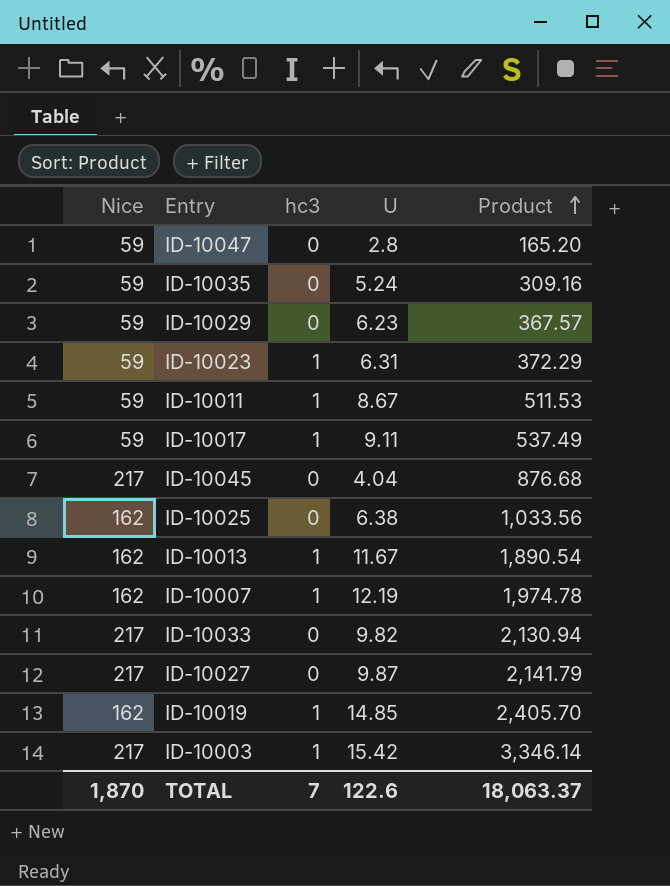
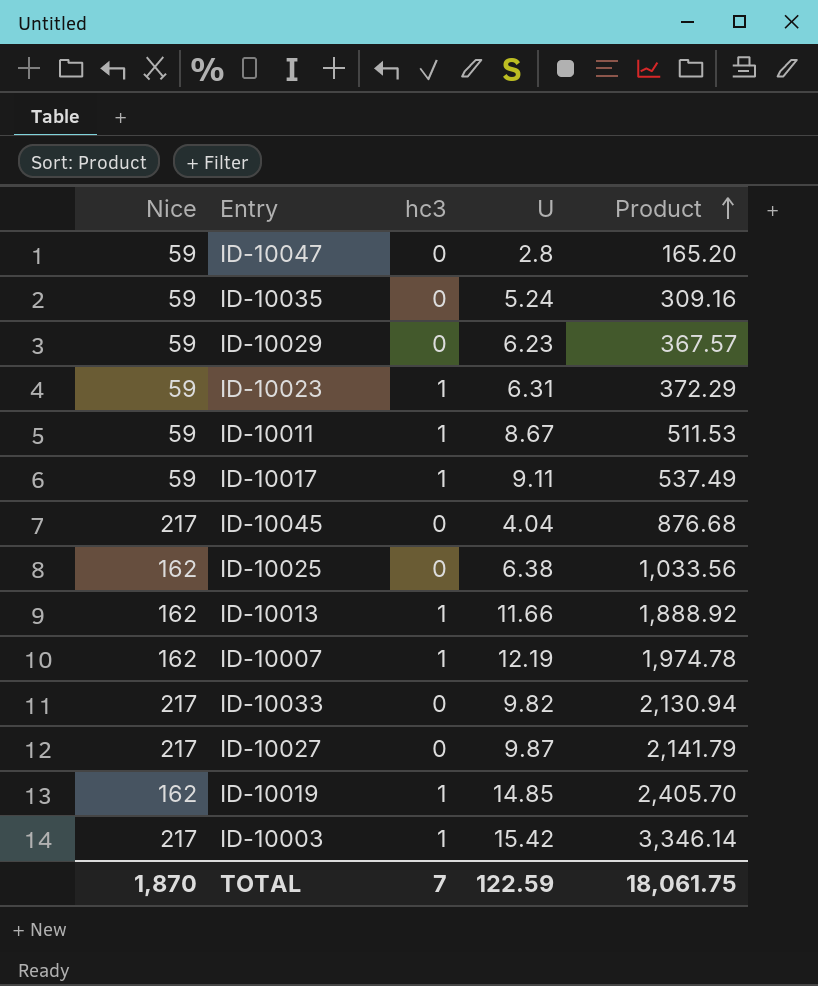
ID-10013 | U: 11.67 -> 11.66
ID-10013 | Product: 1,890.54 -> 1,888.92
TOTAL | U: 122.6 -> 122.59
TOTAL | Product: 18,063.37 -> 18,061.75

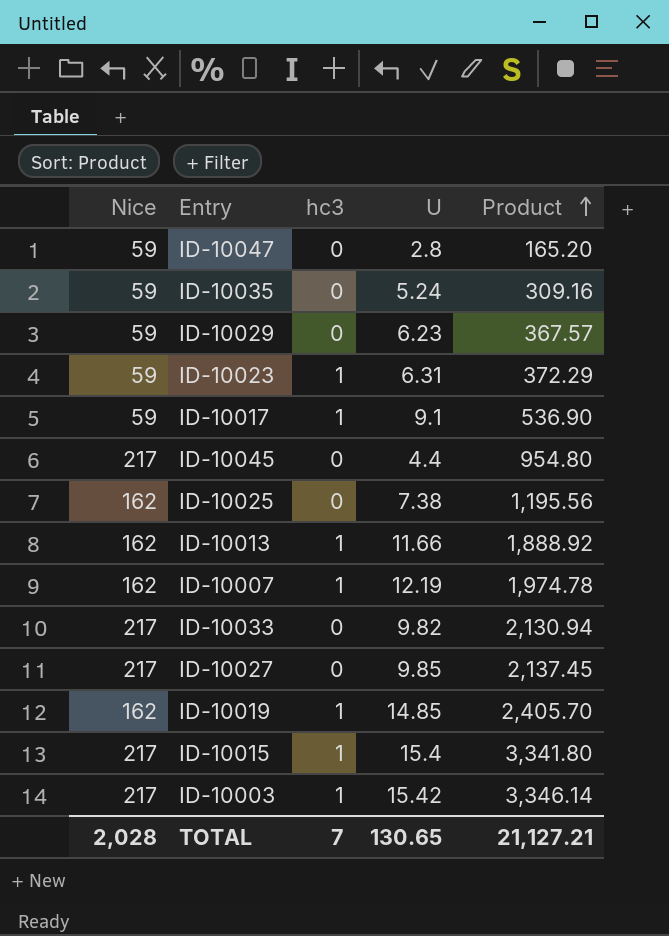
row ID-10011: 59 | 1 | 8.67 | 511.53 -> none
ID-10017 | U: 9.11 -> 9.1
ID-10017 | Product: 537.49 -> 536.90
ID-10045 | U: 4.04 -> 4.4
ID-10045 | Product: 876.68 -> 954.80
ID-10025 | U: 6.38 -> 7.38
ID-10025 | Product: 1,033.56 -> 1,195.56
ID-10027 | U: 9.87 -> 9.85
ID-10027 | Product: 2,141.79 -> 2,137.45
row ID-10015: none -> 217 | 1 | 15.4 | 3,341.80
TOTAL | Nice: 1,870 -> 2,028
TOTAL | U: 122.59 -> 130.65
TOTAL | Product: 18,061.75 -> 21,127.21

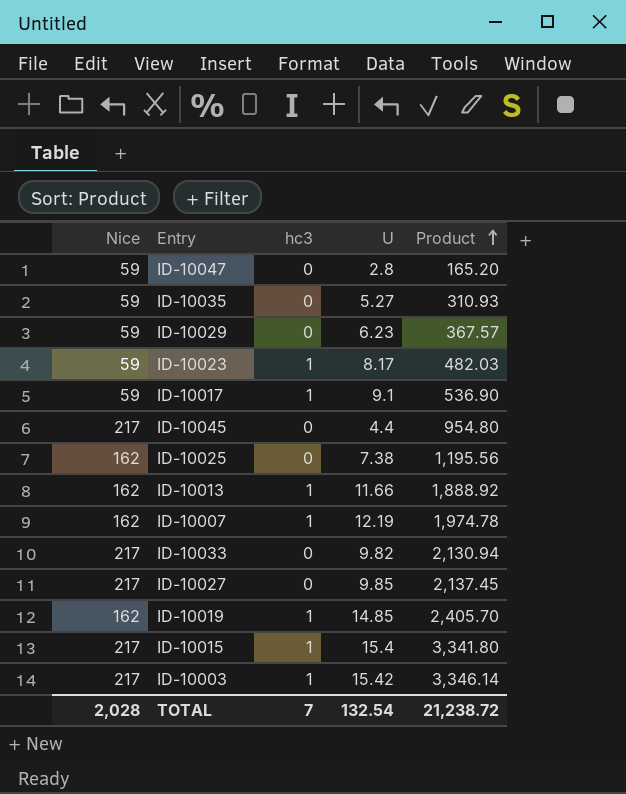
ID-10035 | U: 5.24 -> 5.27
ID-10035 | Product: 309.16 -> 310.93
ID-10023 | U: 6.31 -> 8.17
ID-10023 | Product: 372.29 -> 482.03
TOTAL | U: 130.65 -> 132.54
TOTAL | Product: 21,127.21 -> 21,238.72

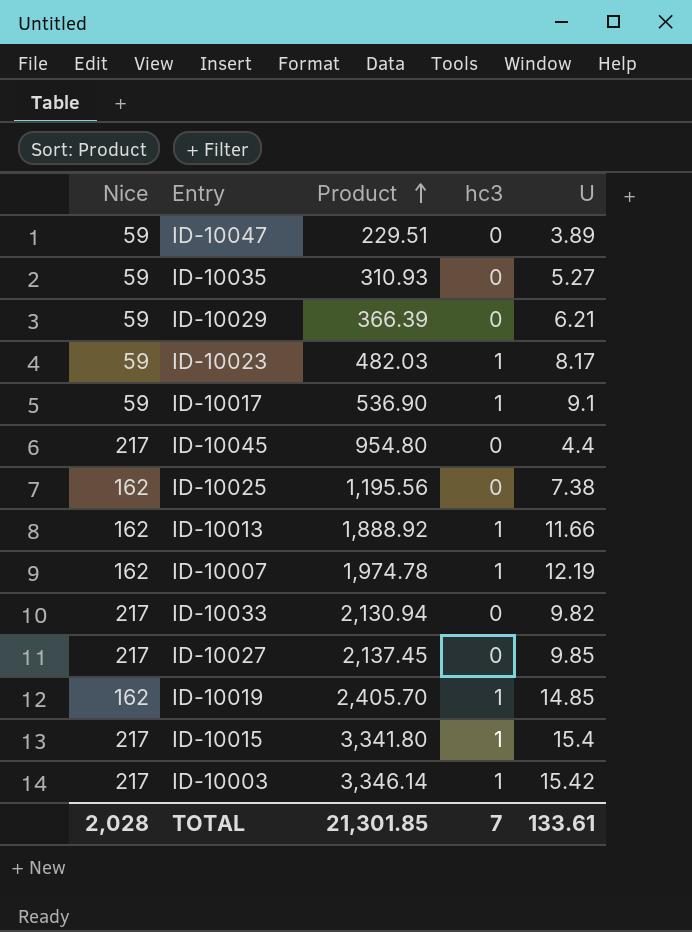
column Product | position: 5 -> 3
ID-10047 | Product: 165.20 -> 229.51
ID-10047 | U: 2.8 -> 3.89
ID-10029 | Product: 367.57 -> 366.39
ID-10029 | U: 6.23 -> 6.21
TOTAL | Product: 21,238.72 -> 21,301.85
TOTAL | U: 132.54 -> 133.61

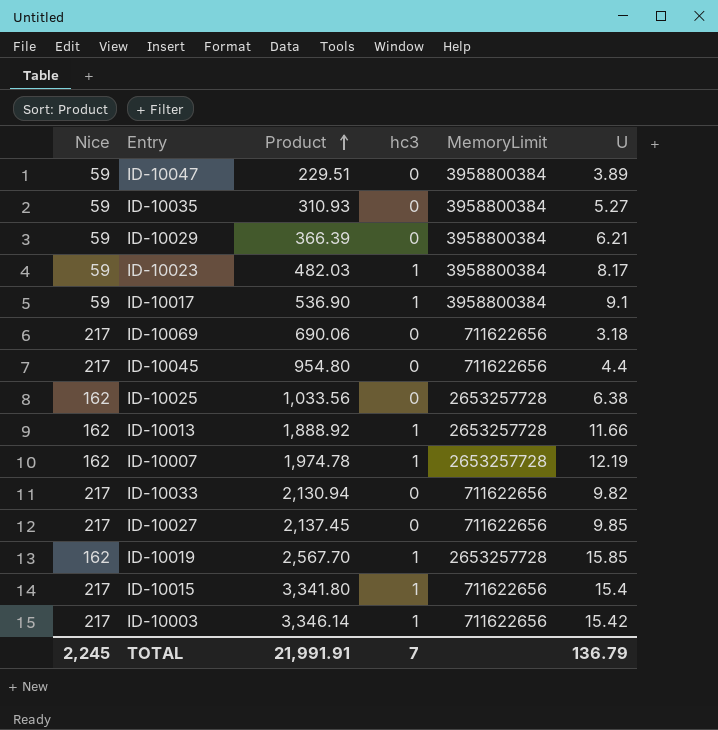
column MemoryLimit | position: none -> 5
row ID-10069: none -> 217 | 690.06 | 0 | 711622656 | 3.18
ID-10025 | Product: 1,195.56 -> 1,033.56
ID-10025 | U: 7.38 -> 6.38
ID-10019 | Product: 2,405.70 -> 2,567.70
ID-10019 | U: 14.85 -> 15.85
TOTAL | Nice: 2,028 -> 2,245
TOTAL | Product: 21,301.85 -> 21,991.91
TOTAL | U: 133.61 -> 136.79

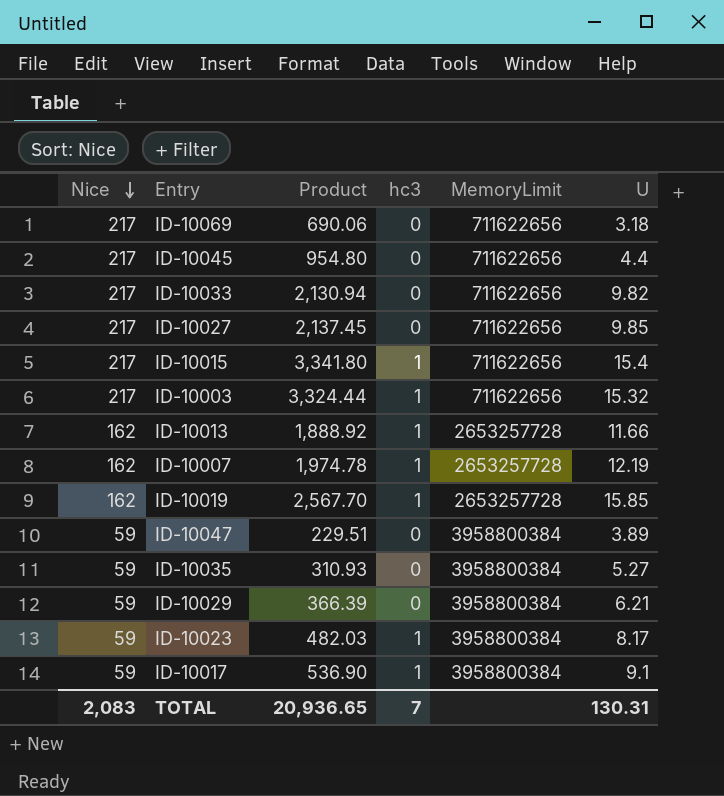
row order: Product ascending -> Nice descending
row ID-10025: 162 | 1,033.56 | 0 | 2653257728 | 6.38 -> none
ID-10003 | Product: 3,346.14 -> 3,324.44
ID-10003 | U: 15.42 -> 15.32
TOTAL | Nice: 2,245 -> 2,083
TOTAL | Product: 21,991.91 -> 20,936.65
TOTAL | U: 136.79 -> 130.31

